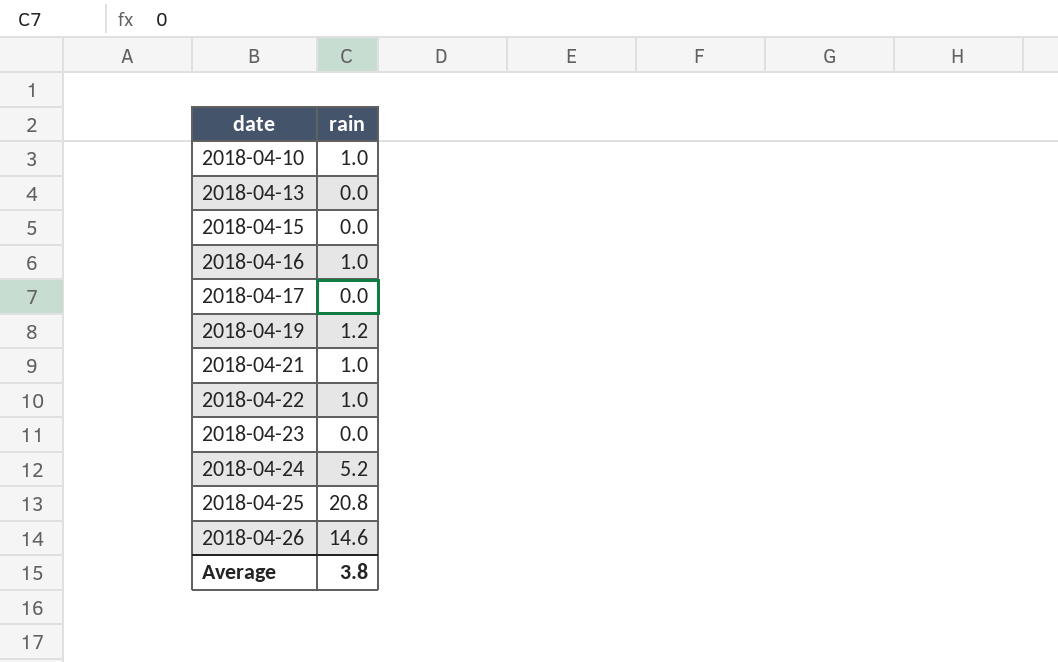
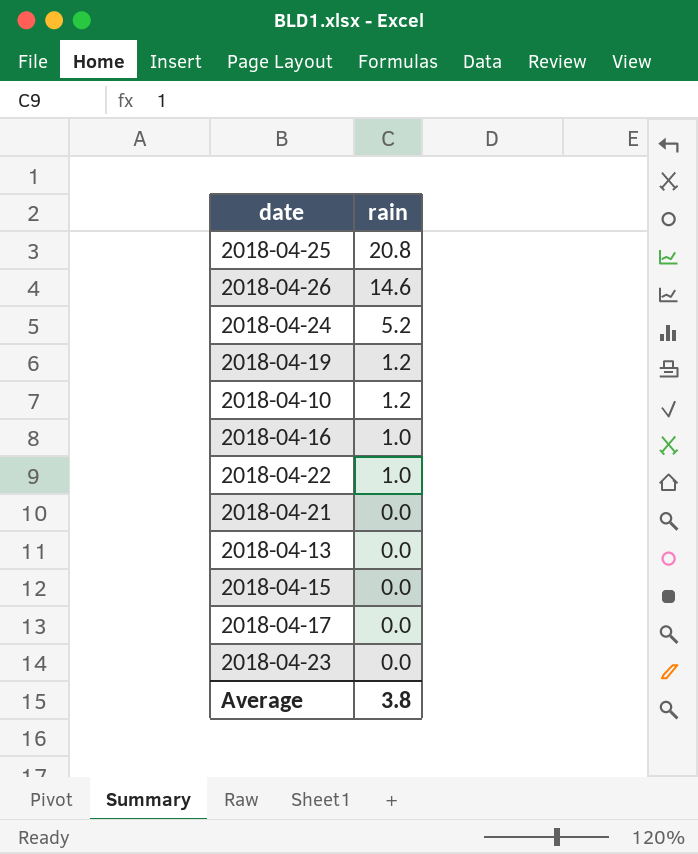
row order: date ascending -> rain descending
2018-04-10 | rain: 1.0 -> 1.2
2018-04-21 | rain: 1.0 -> 0.0

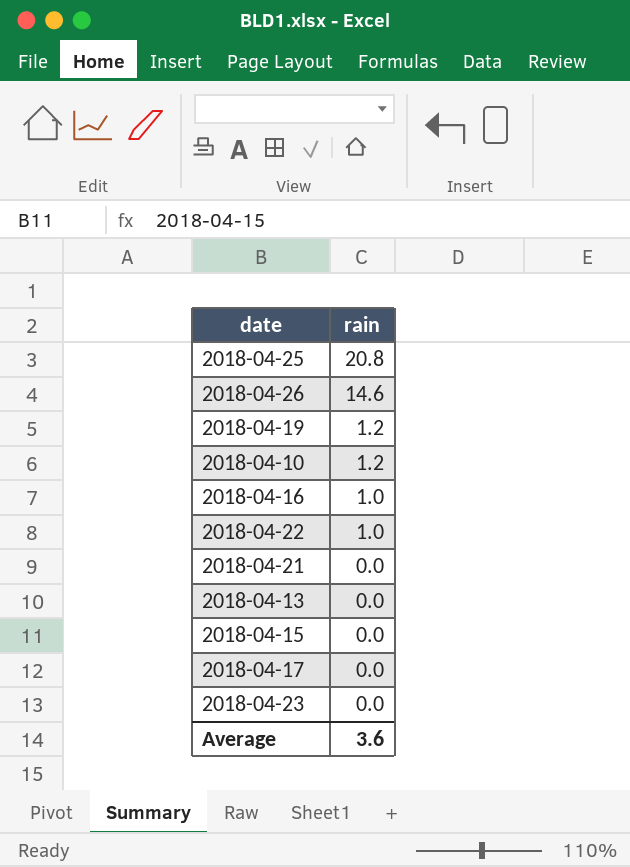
row 2018-04-24: 5.2 -> none
Average | rain: 3.8 -> 3.6

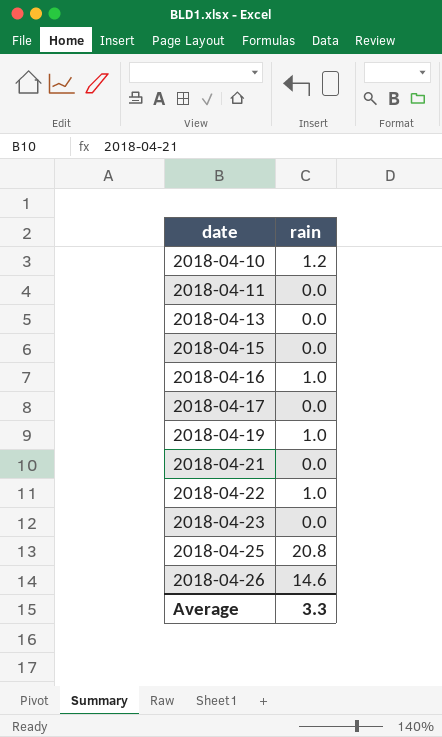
row order: rain descending -> date ascending
row 2018-04-11: none -> 0.0
2018-04-19 | rain: 1.2 -> 1.0
Average | rain: 3.6 -> 3.3

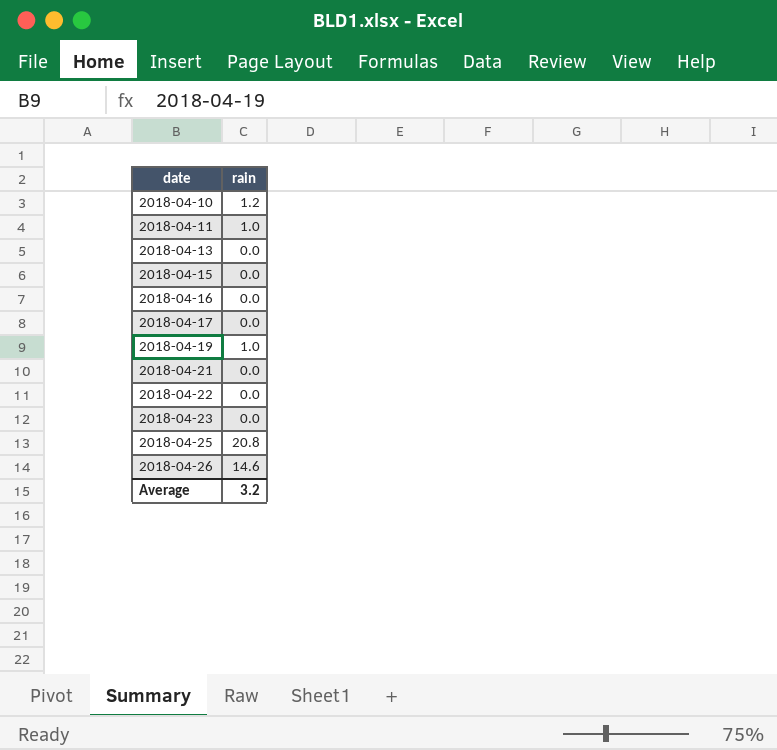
2018-04-11 | rain: 0.0 -> 1.0
2018-04-16 | rain: 1.0 -> 0.0
2018-04-22 | rain: 1.0 -> 0.0
Average | rain: 3.3 -> 3.2

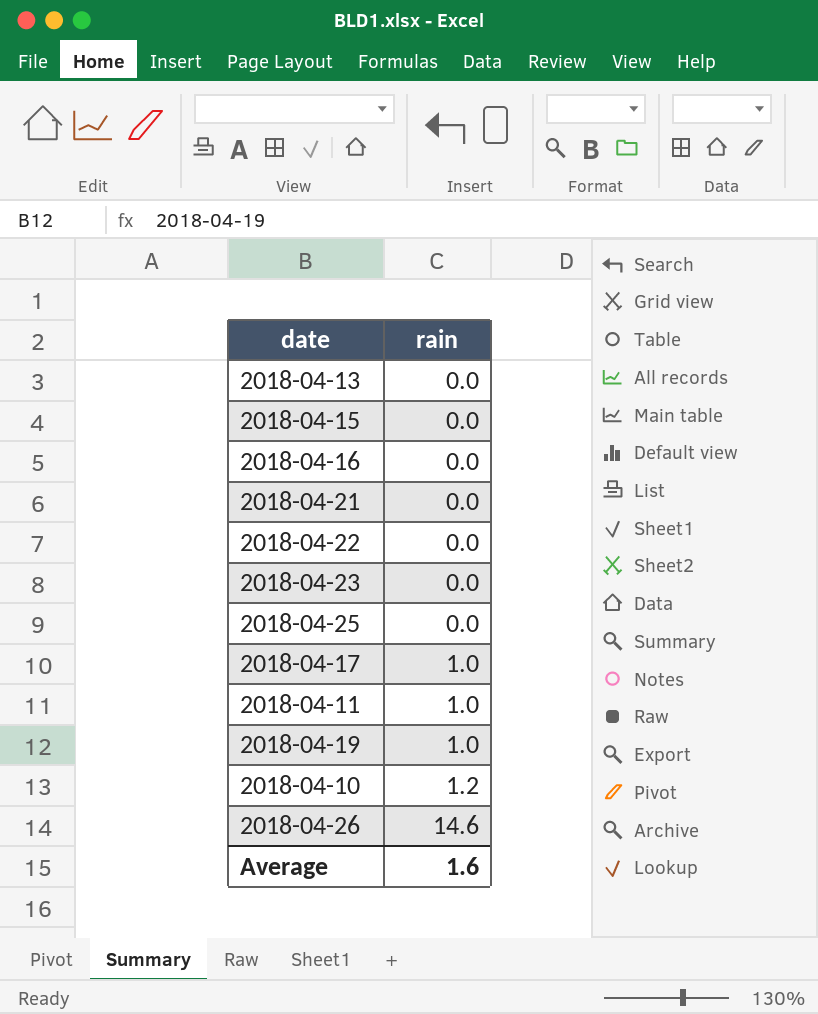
row order: date ascending -> rain ascending
2018-04-25 | rain: 20.8 -> 0.0
2018-04-17 | rain: 0.0 -> 1.0
Average | rain: 3.2 -> 1.6

